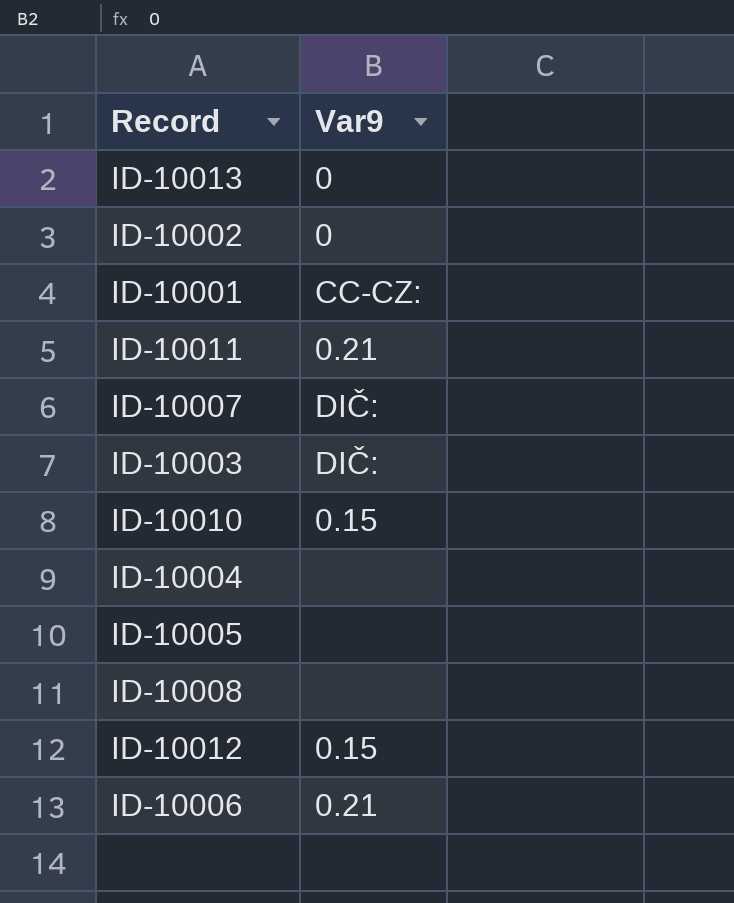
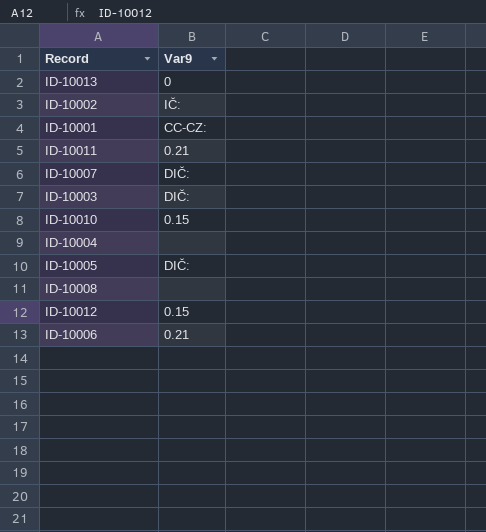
ID-10002 | Var9: 0 -> IČ:
ID-10005 | Var9: none -> DIČ:

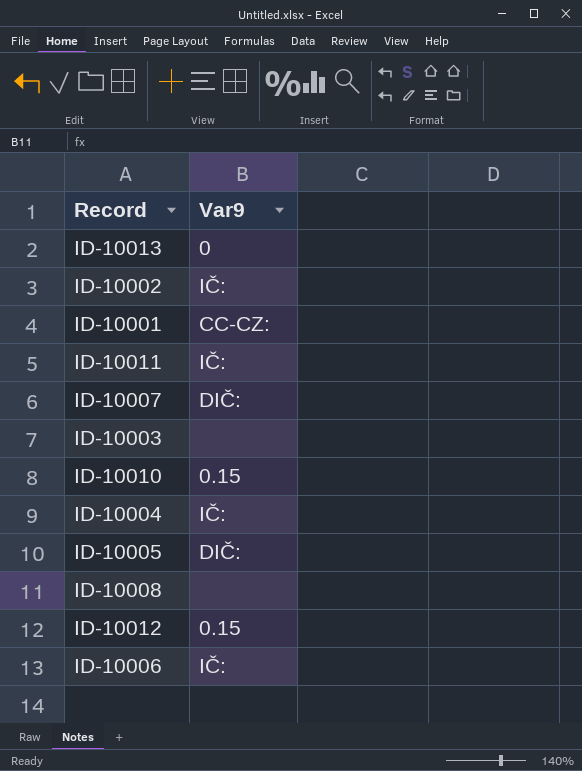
ID-10011 | Var9: 0.21 -> IČ:
ID-10003 | Var9: DIČ: -> none
ID-10004 | Var9: none -> IČ:
ID-10006 | Var9: 0.21 -> IČ:

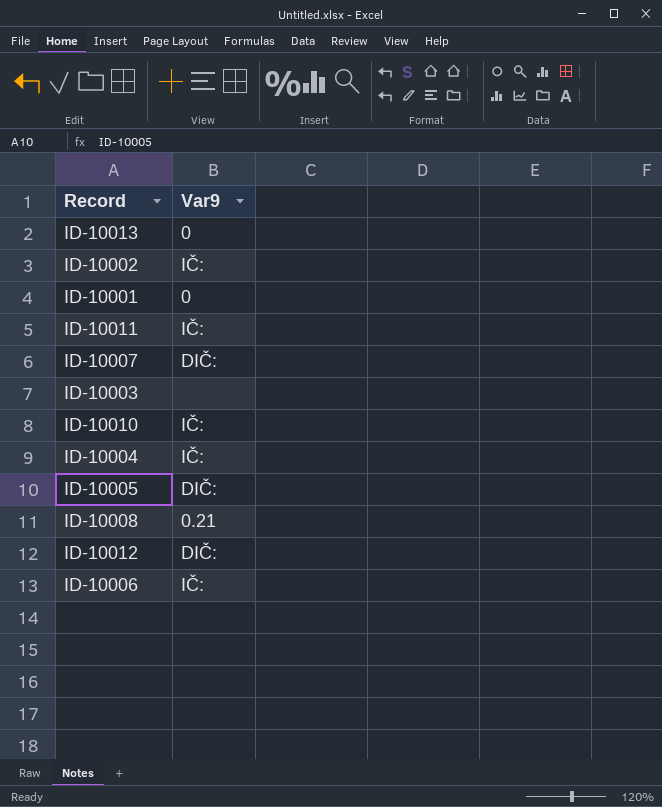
ID-10001 | Var9: CC-CZ: -> 0
ID-10010 | Var9: 0.15 -> IČ:
ID-10008 | Var9: none -> 0.21
ID-10012 | Var9: 0.15 -> DIČ:

